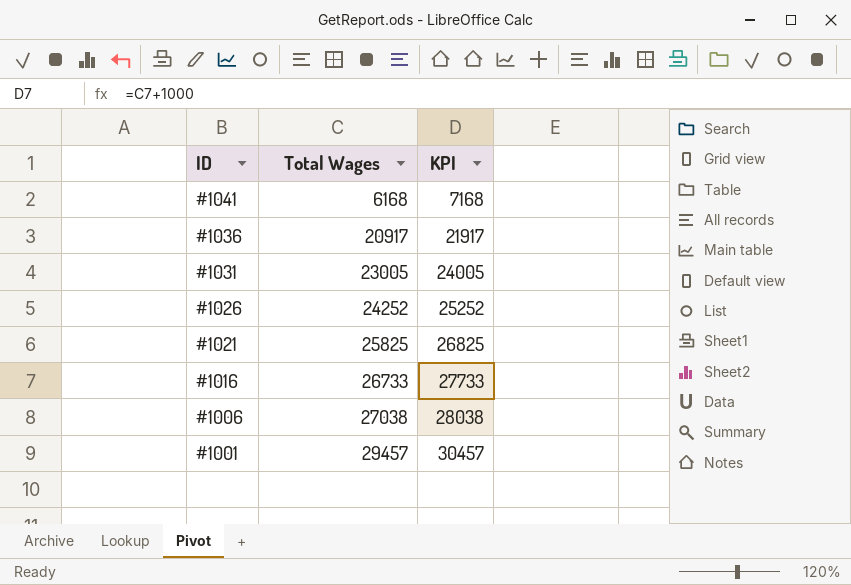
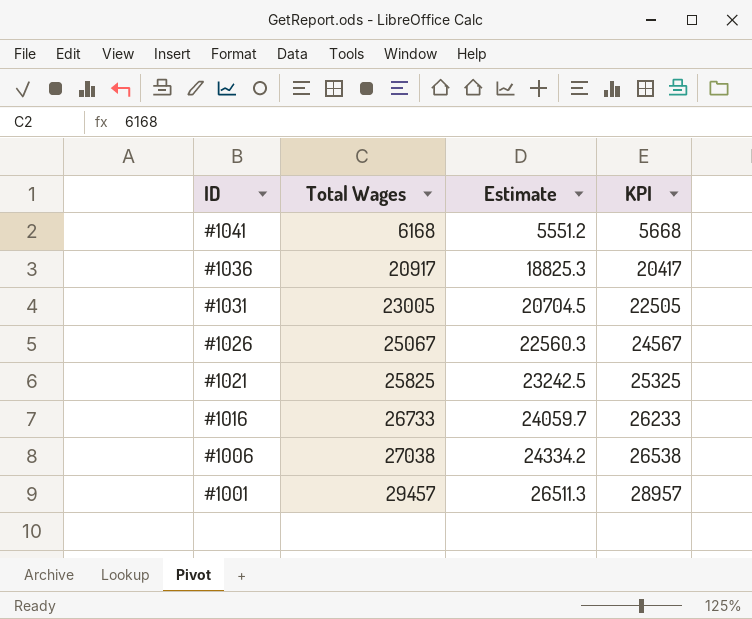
column Estimate | formula: none -> [Total Wages] * 0.9
column KPI | formula: [Total Wages] + 1000 -> [Total Wages] - 500
#1026 | Total Wages: 24252 -> 25067

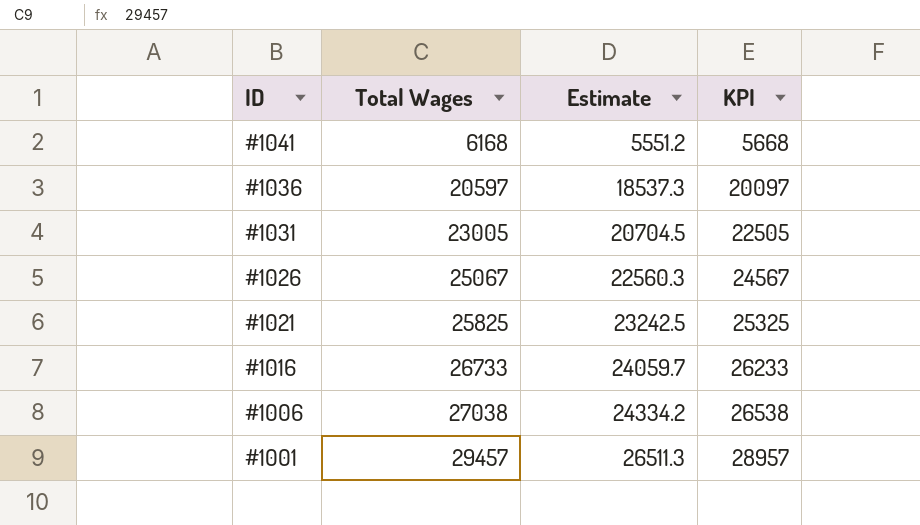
#1036 | Total Wages: 20917 -> 20597
#1036 | Estimate: 18825.3 -> 18537.3
#1036 | KPI: 20417 -> 20097

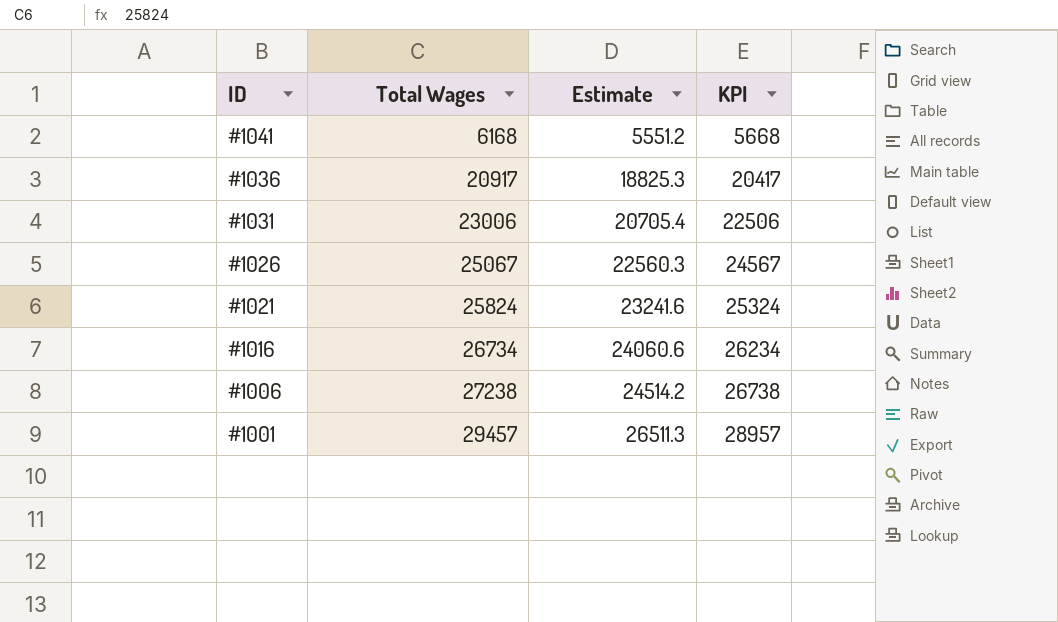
#1036 | Total Wages: 20597 -> 20917
#1036 | Estimate: 18537.3 -> 18825.3
#1036 | KPI: 20097 -> 20417
#1031 | Total Wages: 23005 -> 23006
#1031 | Estimate: 20704.5 -> 20705.4
#1031 | KPI: 22505 -> 22506
#1021 | Total Wages: 25825 -> 25824
#1021 | Estimate: 23242.5 -> 23241.6
#1021 | KPI: 25325 -> 25324
#1016 | Total Wages: 26733 -> 26734
#1016 | Estimate: 24059.7 -> 24060.6
#1016 | KPI: 26233 -> 26234
#1006 | Total Wages: 27038 -> 27238
#1006 | Estimate: 24334.2 -> 24514.2
#1006 | KPI: 26538 -> 26738

